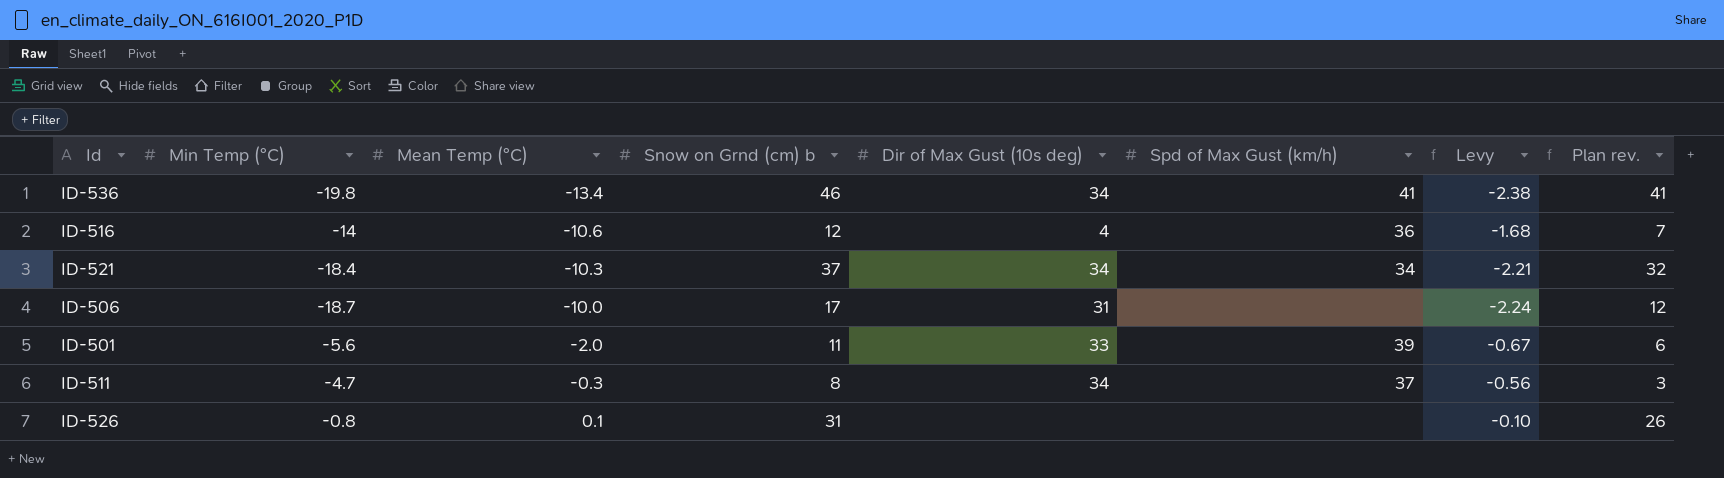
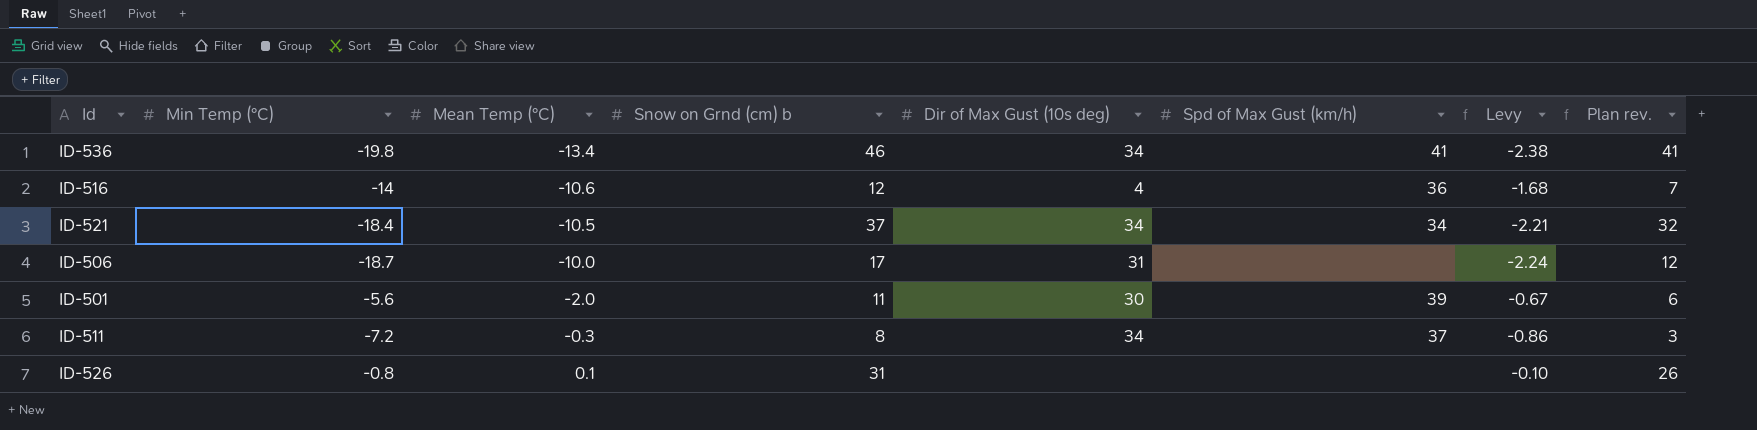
ID-521 | Mean Temp (°C): -10.3 -> -10.5
ID-501 | Dir of Max Gust (10s deg): 33 -> 30
ID-511 | Min Temp (°C): -4.7 -> -7.2
ID-511 | Levy: -0.56 -> -0.86

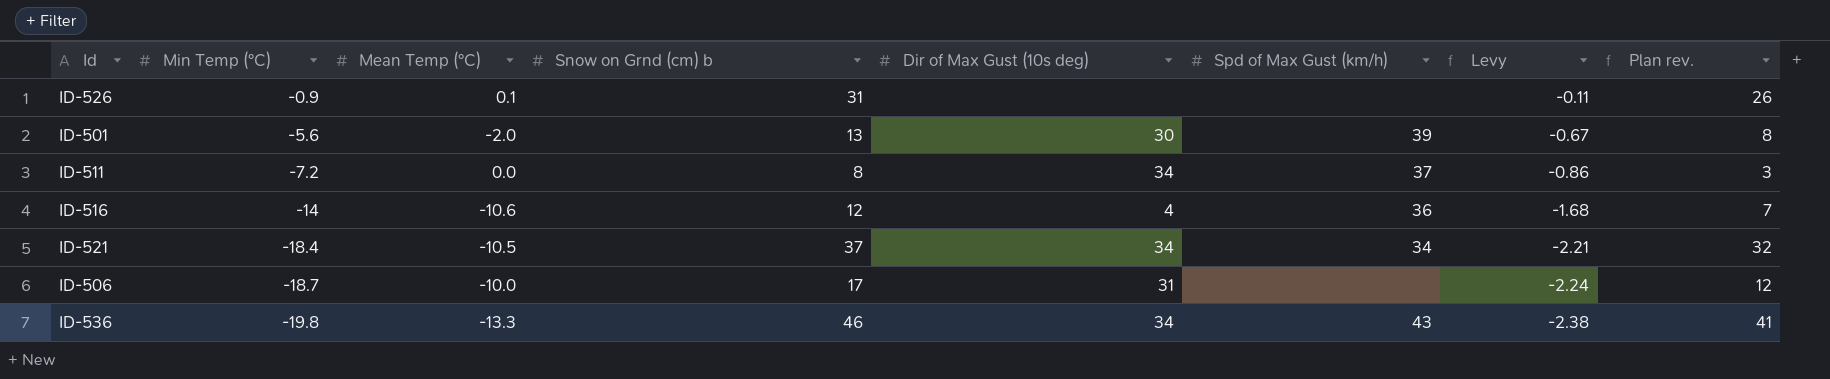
row order: Mean Temp (°C) ascending -> Min Temp (°C) descending
ID-526 | Min Temp (°C): -0.8 -> -0.9
ID-526 | Levy: -0.10 -> -0.11
ID-501 | Snow on Grnd (cm) b: 11 -> 13
ID-501 | Plan rev.: 6 -> 8
ID-511 | Mean Temp (°C): -0.3 -> 0.0
ID-536 | Mean Temp (°C): -13.4 -> -13.3
ID-536 | Spd of Max Gust (km/h): 41 -> 43

